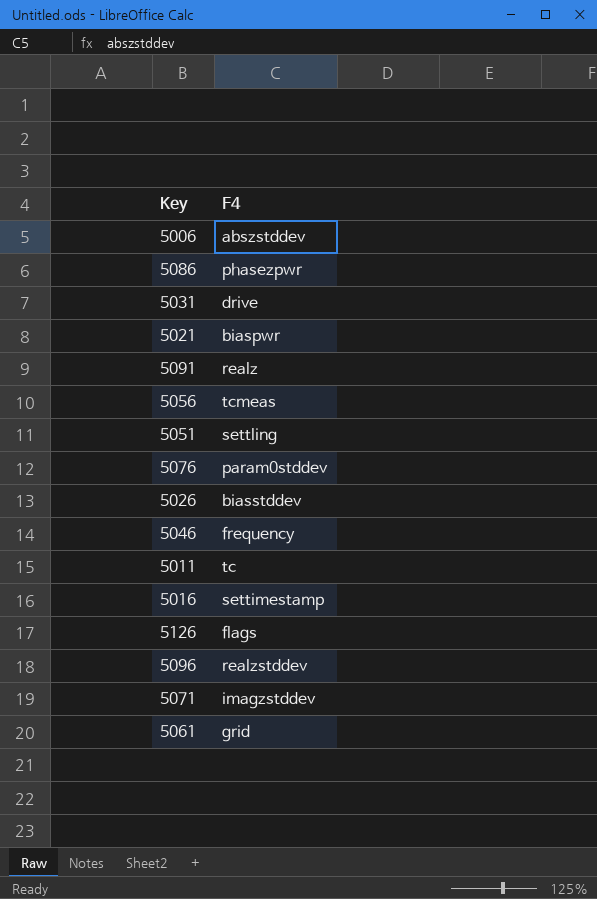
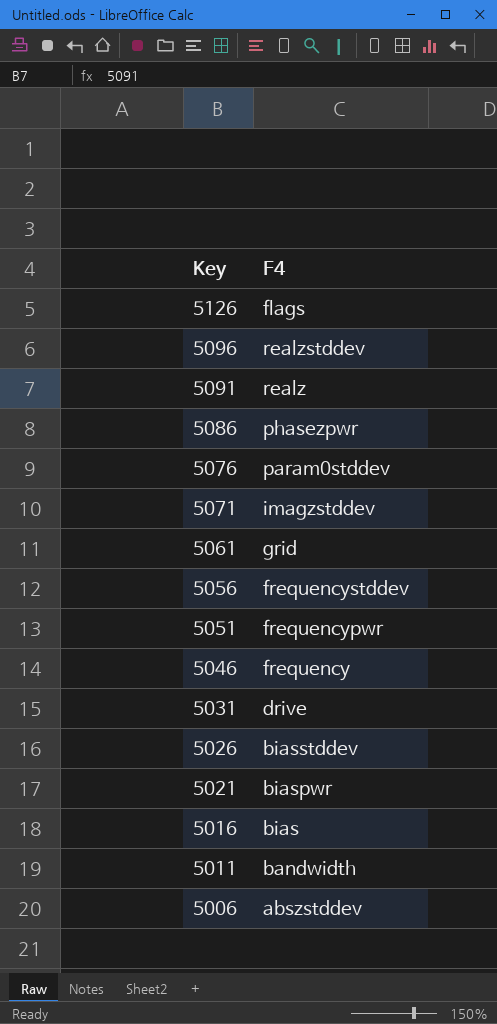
row order: none -> Key descending
5056 | F4: tcmeas -> frequencystddev
5051 | F4: settling -> frequencypwr
5016 | F4: settimestamp -> bias
5011 | F4: tc -> bandwidth

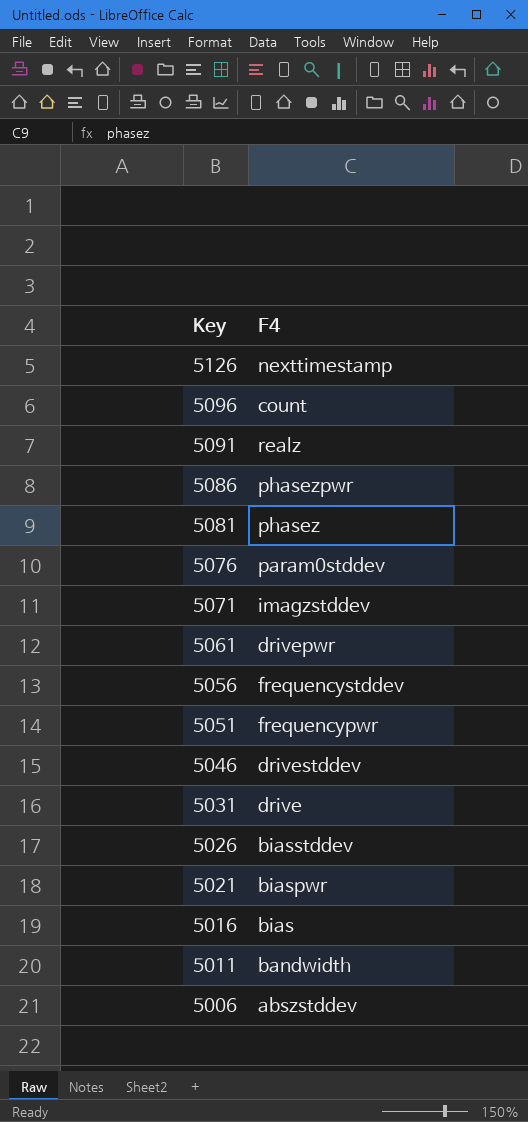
5126 | F4: flags -> nexttimestamp
5096 | F4: realzstddev -> count
row 5081: none -> phasez
5061 | F4: grid -> drivepwr
5046 | F4: frequency -> drivestddev

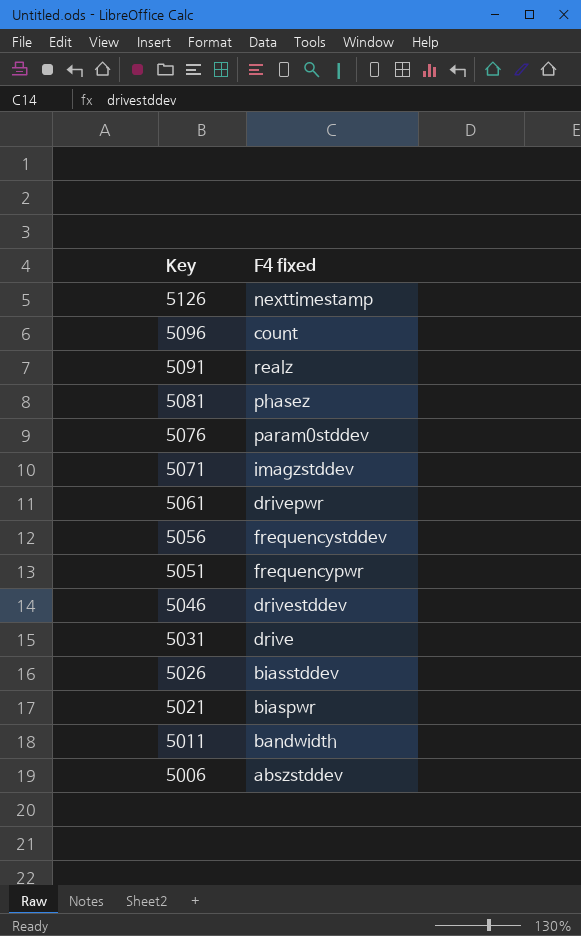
column name: F4 -> F4 fixed
row 5086: phasezpwr -> none
row 5016: bias -> none

